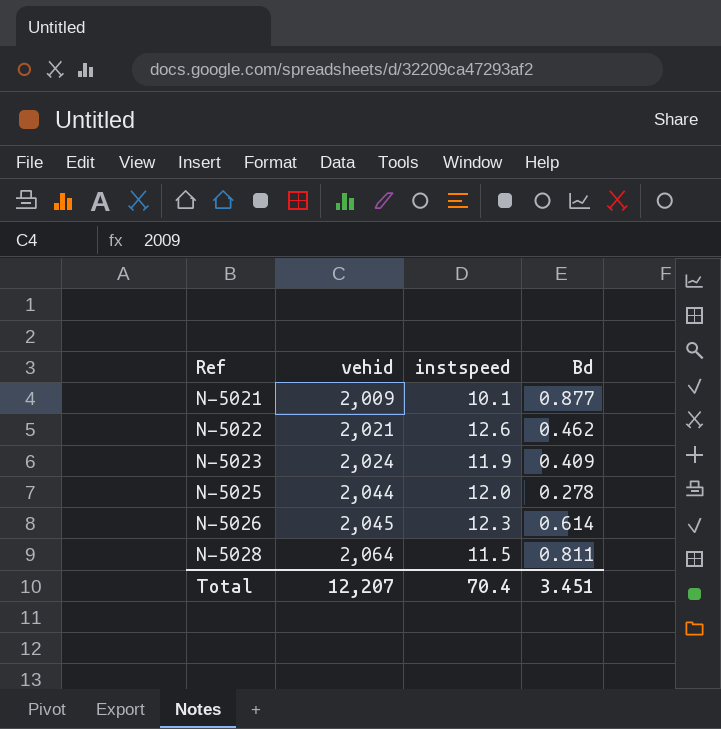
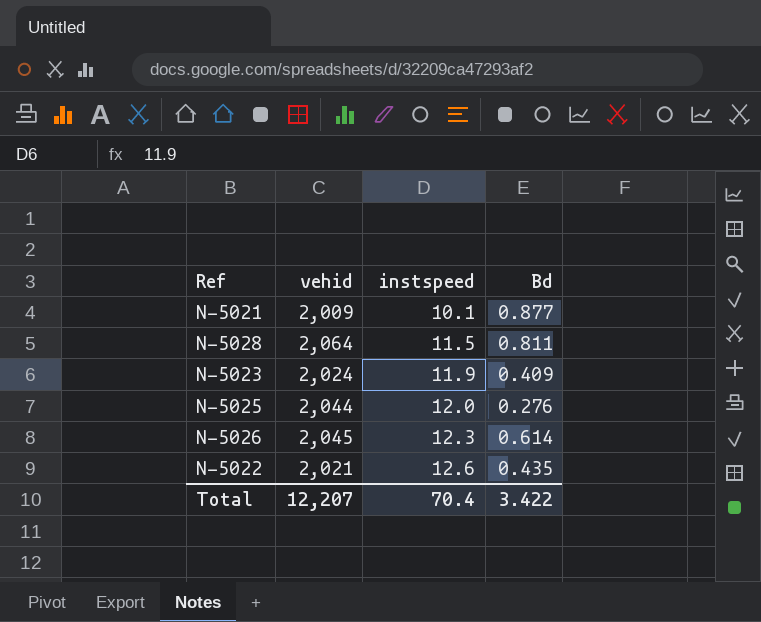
row order: Ref ascending -> instspeed ascending
N-5025 | Bd: 0.278 -> 0.276
N-5022 | Bd: 0.462 -> 0.435
Total | Bd: 3.451 -> 3.422

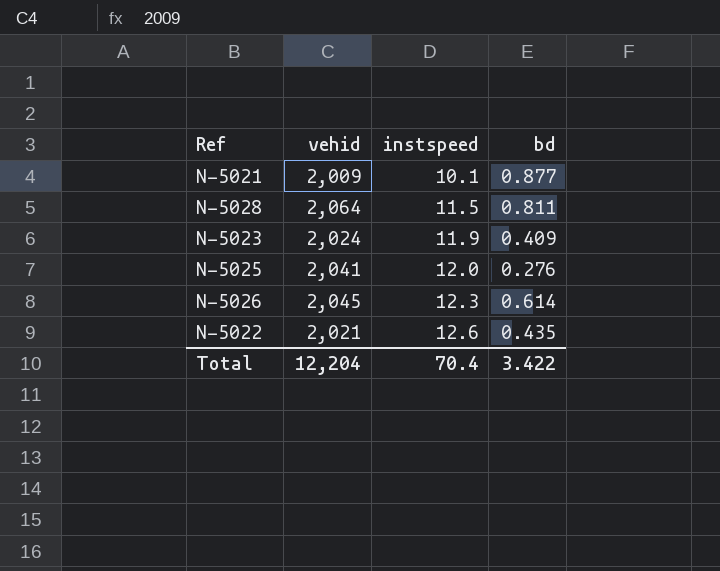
column name: Bd -> bd
N-5025 | vehid: 2,044 -> 2,041
Total | vehid: 12,207 -> 12,204

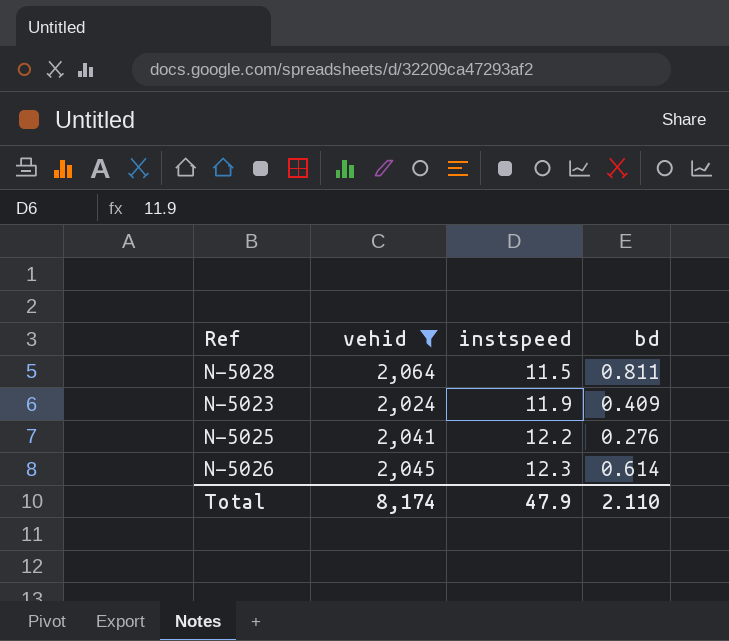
filter: none -> vehid >= 2,024
N-5025 | instspeed: 12.0 -> 12.2
Total | vehid: 12,204 -> 8,174
Total | instspeed: 70.4 -> 47.9
Total | bd: 3.422 -> 2.110

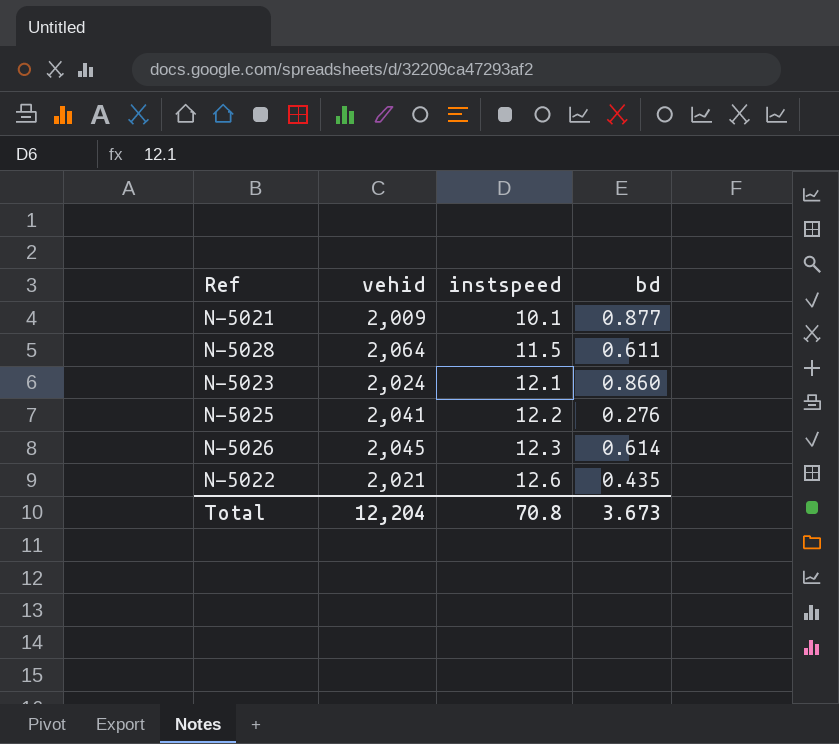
filter: vehid >= 2,024 -> none
N-5028 | bd: 0.811 -> 0.611
N-5023 | instspeed: 11.9 -> 12.1
N-5023 | bd: 0.409 -> 0.860
Total | vehid: 8,174 -> 12,204
Total | instspeed: 47.9 -> 70.8
Total | bd: 2.110 -> 3.673

